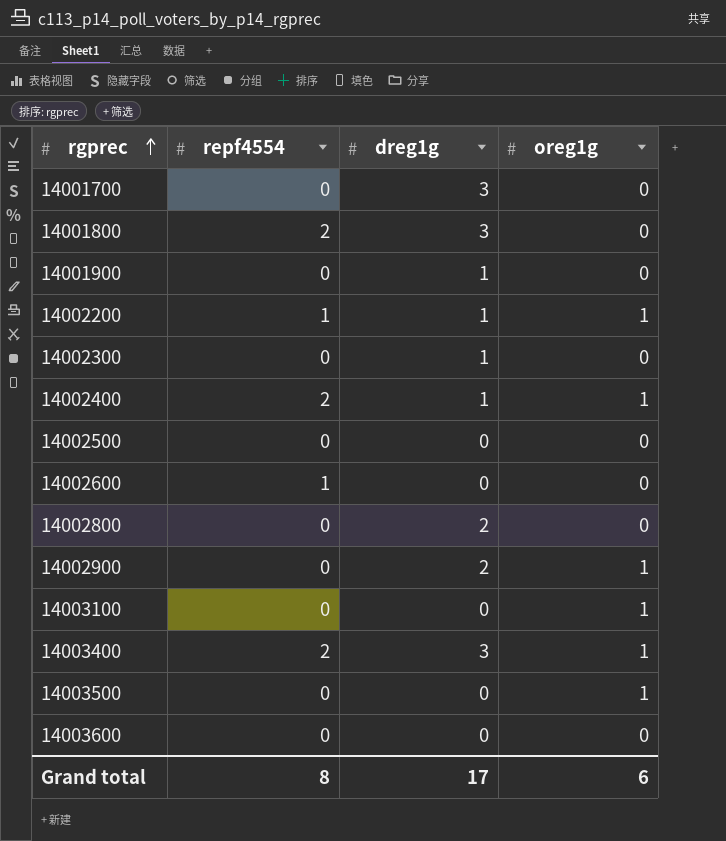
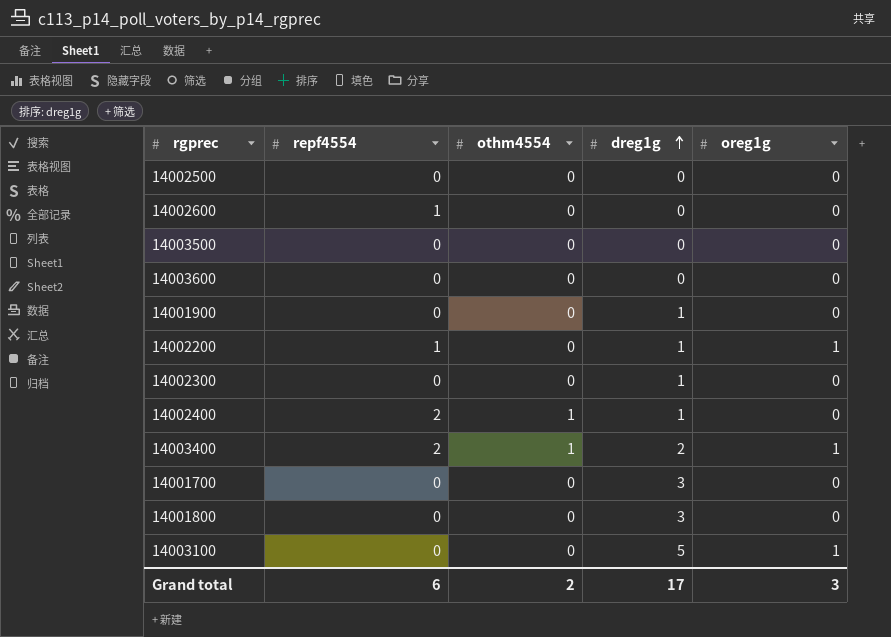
row order: rgprec ascending -> dreg1g ascending
column othm4554 | position: none -> 3
row 14002800: 0 | 2 | 0 -> none
row 14002900: 0 | 2 | 1 -> none
14003500 | oreg1g: 1 -> 0
14002400 | oreg1g: 1 -> 0
14003400 | dreg1g: 3 -> 2
14001800 | repf4554: 2 -> 0
14003100 | dreg1g: 0 -> 5
Grand total | repf4554: 8 -> 6
Grand total | oreg1g: 6 -> 3

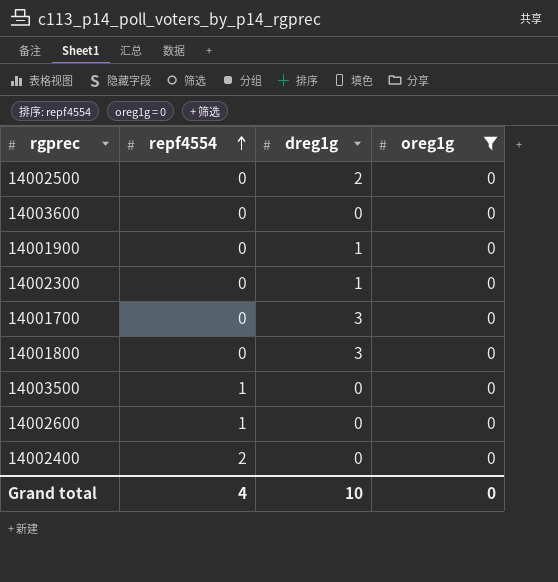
filter: none -> oreg1g = 0
row order: dreg1g ascending -> repf4554 ascending
column othm4554 | position: 3 -> none
14002500 | dreg1g: 0 -> 2
14003500 | repf4554: 0 -> 1
14002400 | dreg1g: 1 -> 0
Grand total | repf4554: 6 -> 4
Grand total | dreg1g: 17 -> 10
Grand total | oreg1g: 3 -> 0

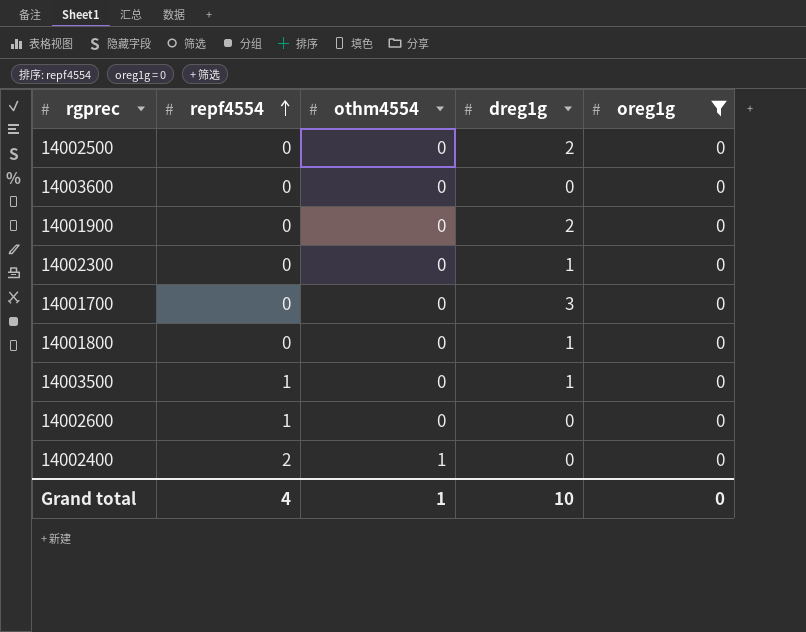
column othm4554 | position: none -> 3
14001900 | dreg1g: 1 -> 2
14001800 | dreg1g: 3 -> 1
14003500 | dreg1g: 0 -> 1

